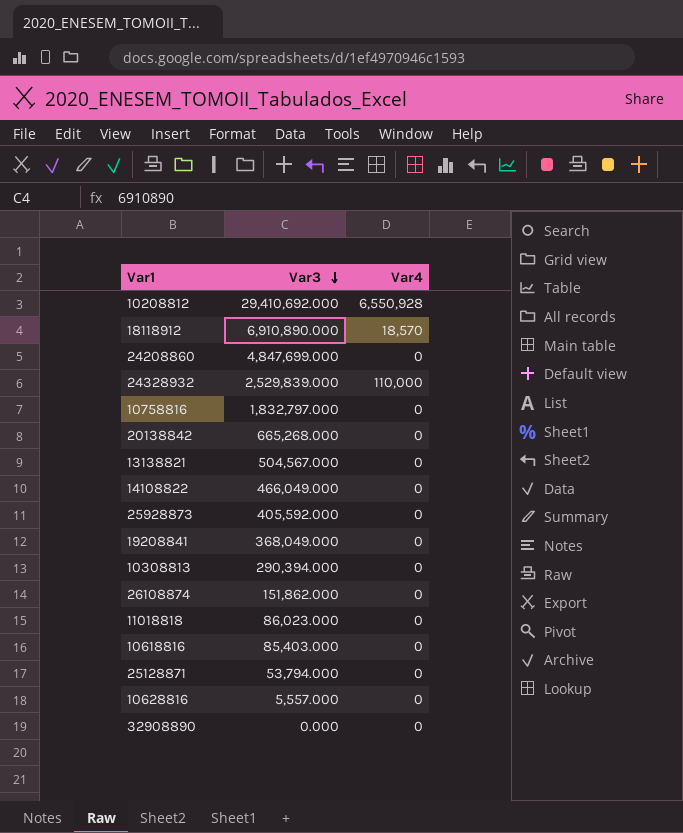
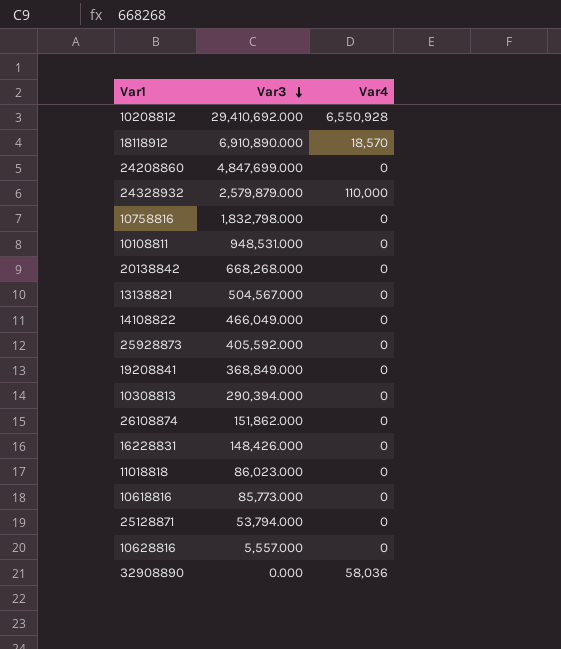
24328932 | Var3: 2,529,839.000 -> 2,579,879.000
10758816 | Var3: 1,832,797.000 -> 1,832,798.000
row 10108811: none -> 948,531.000 | 0
20138842 | Var3: 665,268.000 -> 668,268.000
19208841 | Var3: 368,049.000 -> 368,849.000
row 16228831: none -> 148,426.000 | 0
10618816 | Var3: 85,403.000 -> 85,773.000
32908890 | Var4: 0 -> 58,036

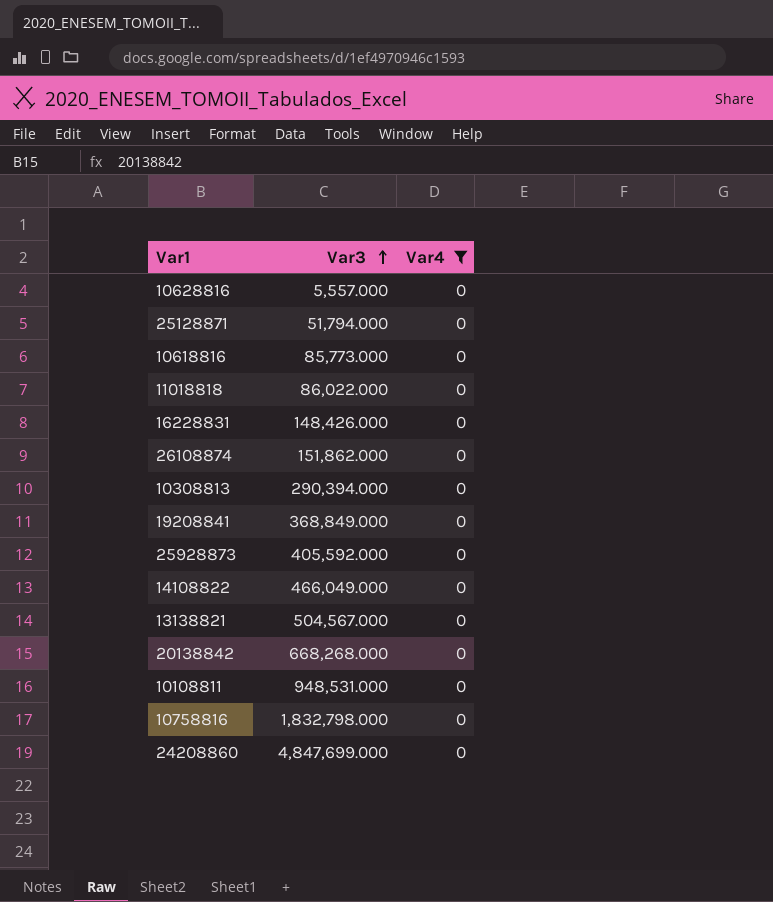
filter: none -> Var4 = 0
row order: Var3 descending -> Var3 ascending
25128871 | Var3: 53,794.000 -> 51,794.000
11018818 | Var3: 86,023.000 -> 86,022.000

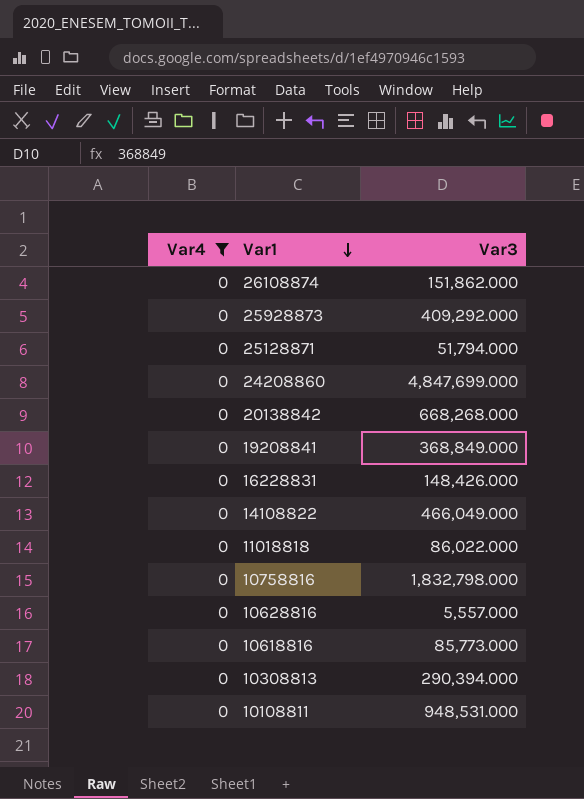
row order: Var3 ascending -> Var1 descending
column Var4 | position: 3 -> 1
row 13138821: 504,567.000 | 0 -> none
25928873 | Var3: 405,592.000 -> 409,292.000

